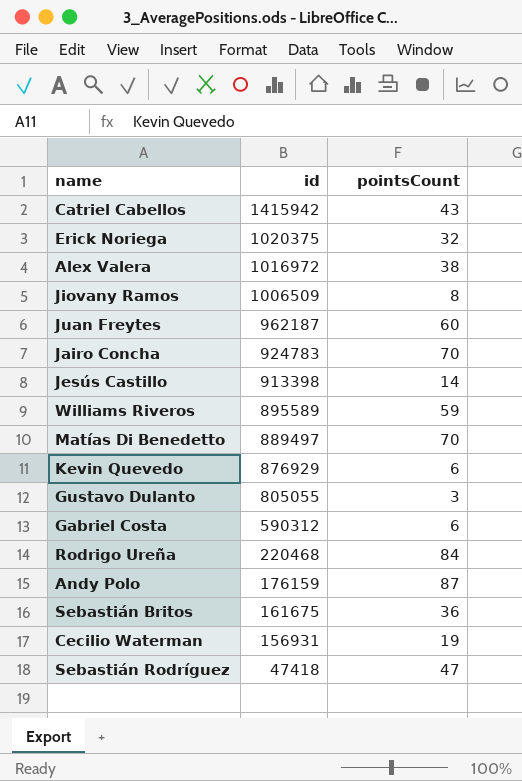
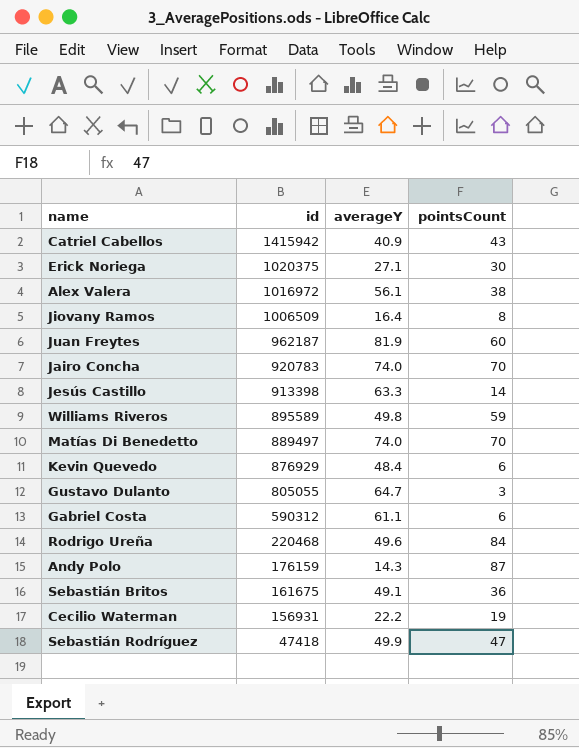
column averageY | position: none -> 3
Erick Noriega | pointsCount: 32 -> 30
Jairo Concha | id: 924783 -> 920783

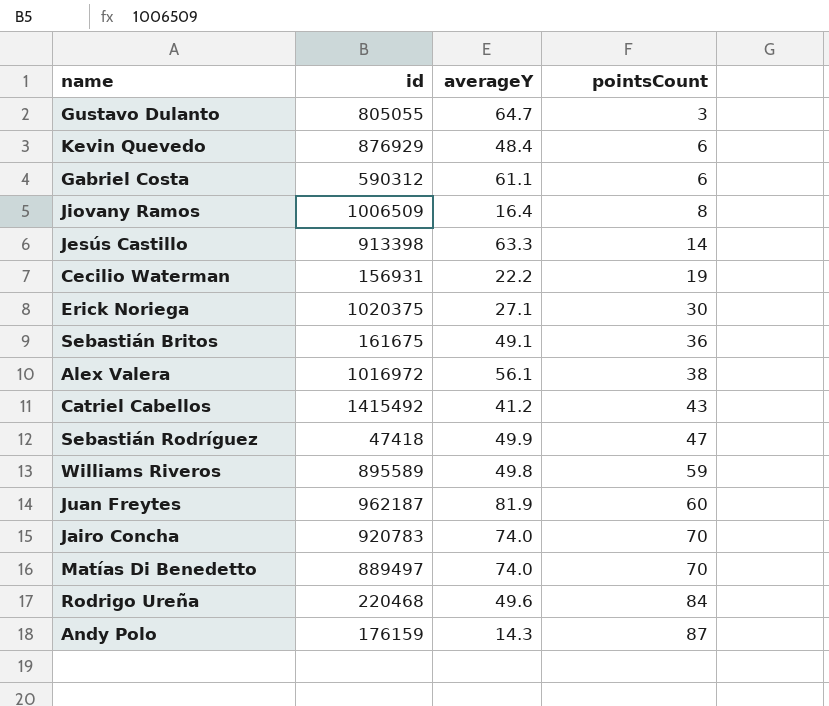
row order: id descending -> pointsCount ascending
Catriel Cabellos | id: 1415942 -> 1415492
Catriel Cabellos | averageY: 40.9 -> 41.2

